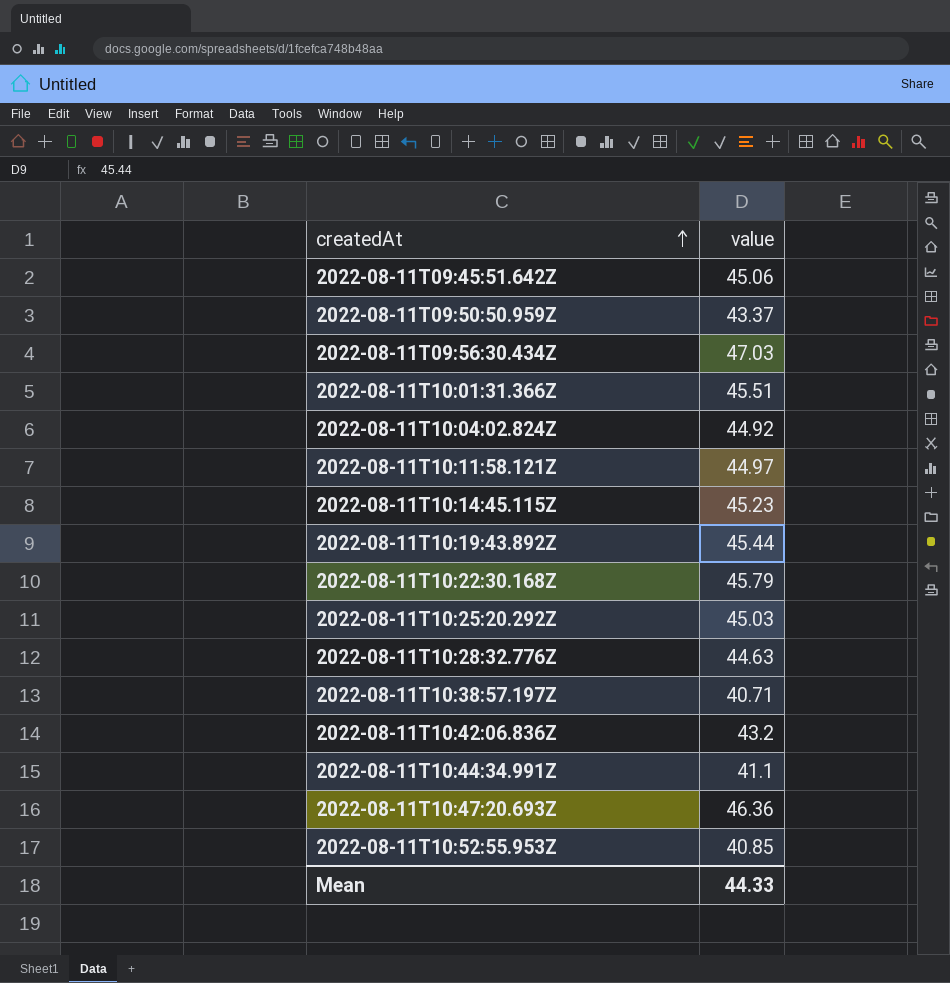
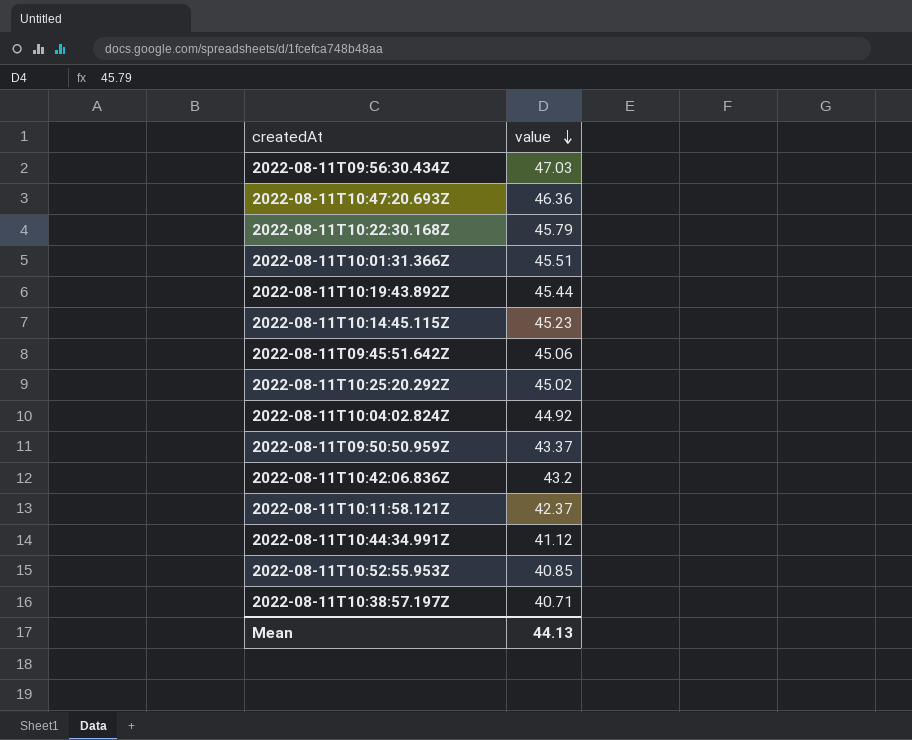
row order: createdAt ascending -> value descending
row 2022-08-11T10:28:32.776Z: 44.63 -> none
2022-08-11T10:25:20.292Z | value: 45.03 -> 45.02
2022-08-11T10:11:58.121Z | value: 44.97 -> 42.37
2022-08-11T10:44:34.991Z | value: 41.1 -> 41.12
Mean | value: 44.33 -> 44.13

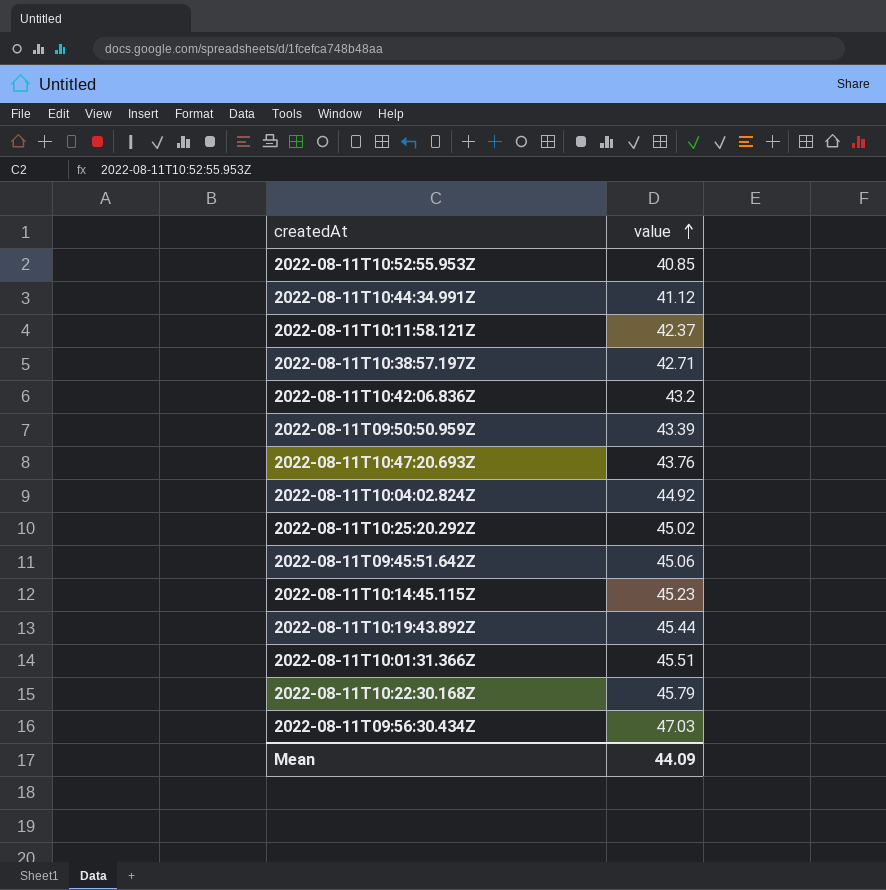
row order: value descending -> value ascending
2022-08-11T10:38:57.197Z | value: 40.71 -> 42.71
2022-08-11T09:50:50.959Z | value: 43.37 -> 43.39
2022-08-11T10:47:20.693Z | value: 46.36 -> 43.76
Mean | value: 44.13 -> 44.09

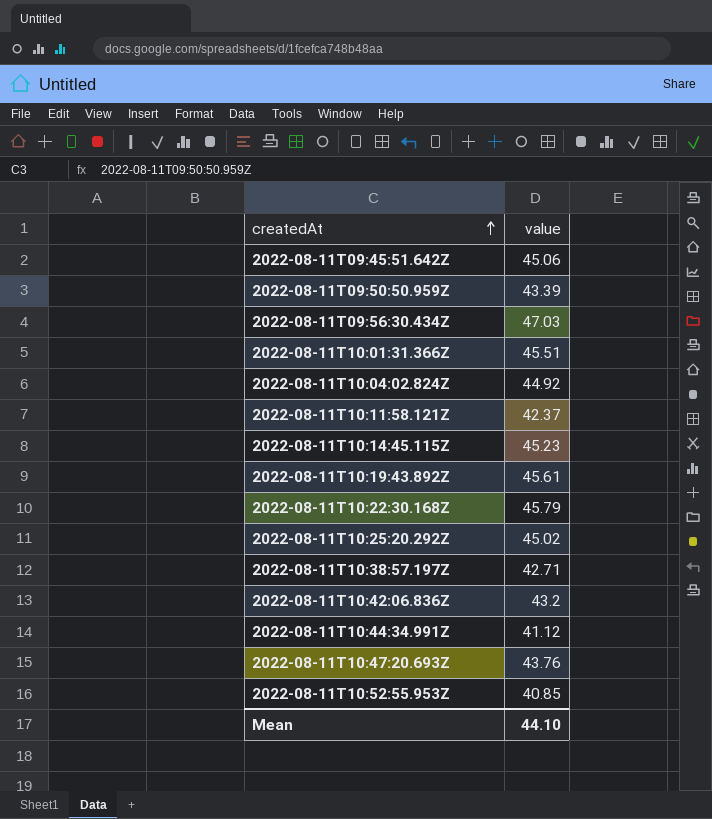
row order: value ascending -> createdAt ascending
2022-08-11T10:19:43.892Z | value: 45.44 -> 45.61
Mean | value: 44.09 -> 44.10

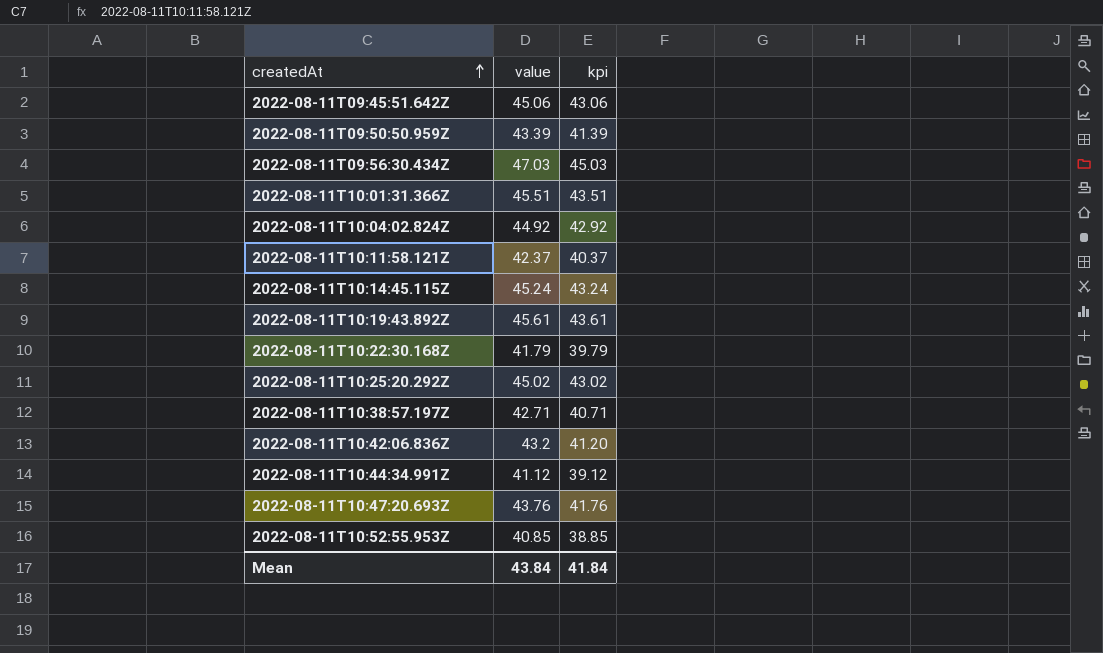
column kpi | formula: none -> [value] - 2
2022-08-11T10:14:45.115Z | value: 45.23 -> 45.24
2022-08-11T10:22:30.168Z | value: 45.79 -> 41.79
Mean | value: 44.10 -> 43.84

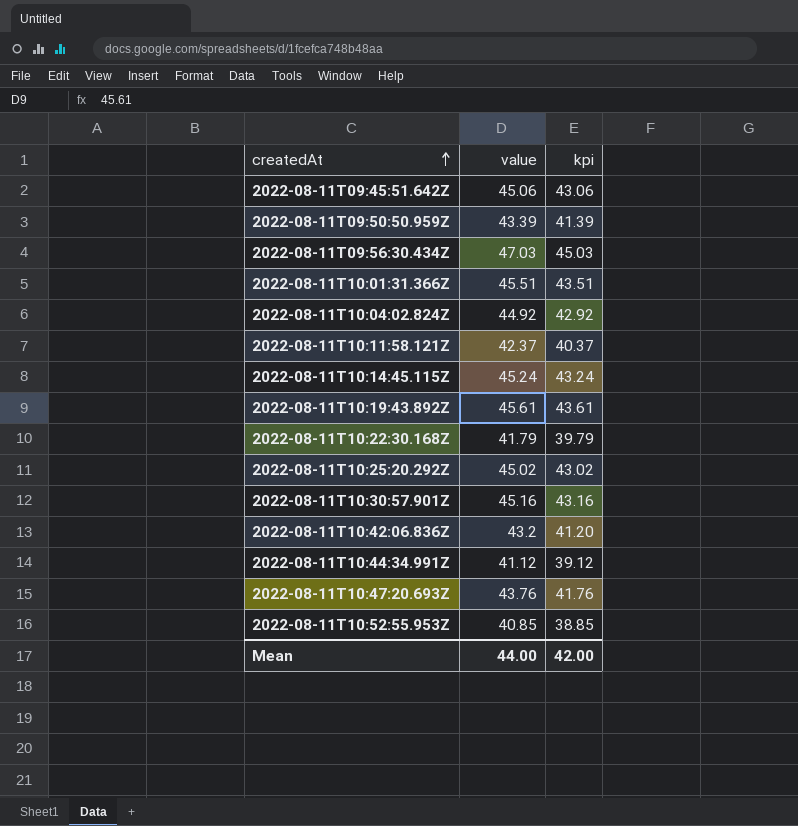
row 2022-08-11T10:38:57.197Z: 42.71 | 40.71 -> none
row 2022-08-11T10:30:57.901Z: none -> 45.16 | 43.16
Mean | value: 43.84 -> 44.00
Mean | kpi: 41.84 -> 42.00

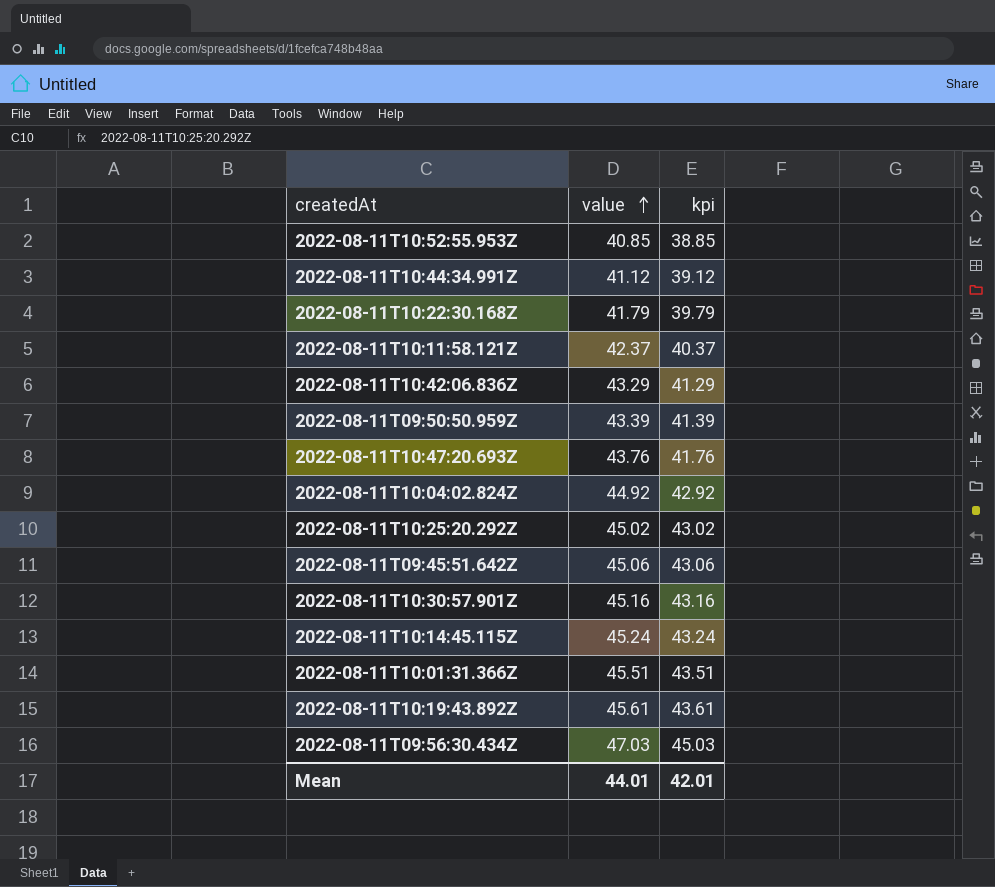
row order: createdAt ascending -> value ascending
2022-08-11T10:42:06.836Z | value: 43.2 -> 43.29
2022-08-11T10:42:06.836Z | kpi: 41.20 -> 41.29
Mean | value: 44.00 -> 44.01
Mean | kpi: 42.00 -> 42.01

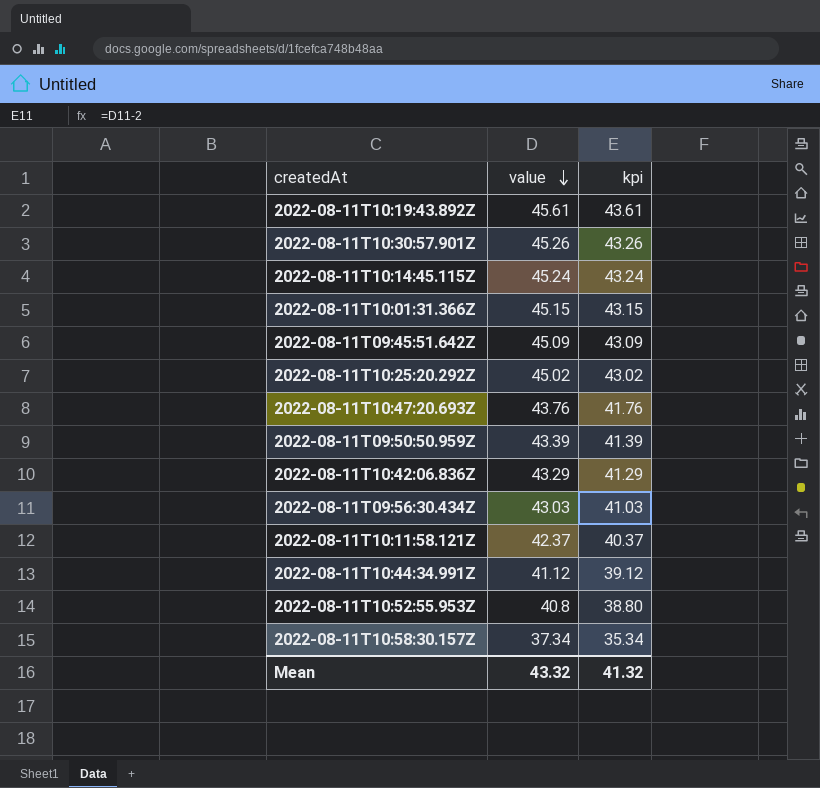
row order: value ascending -> value descending
row 2022-08-11T10:22:30.168Z: 41.79 | 39.79 -> none
row 2022-08-11T10:04:02.824Z: 44.92 | 42.92 -> none
2022-08-11T10:30:57.901Z | value: 45.16 -> 45.26
2022-08-11T10:30:57.901Z | kpi: 43.16 -> 43.26
2022-08-11T10:01:31.366Z | value: 45.51 -> 45.15
2022-08-11T10:01:31.366Z | kpi: 43.51 -> 43.15
2022-08-11T09:45:51.642Z | value: 45.06 -> 45.09
2022-08-11T09:45:51.642Z | kpi: 43.06 -> 43.09
2022-08-11T09:56:30.434Z | value: 47.03 -> 43.03
2022-08-11T09:56:30.434Z | kpi: 45.03 -> 41.03
2022-08-11T10:52:55.953Z | value: 40.85 -> 40.8
2022-08-11T10:52:55.953Z | kpi: 38.85 -> 38.80
row 2022-08-11T10:58:30.157Z: none -> 37.34 | 35.34
Mean | value: 44.01 -> 43.32
Mean | kpi: 42.01 -> 41.32

